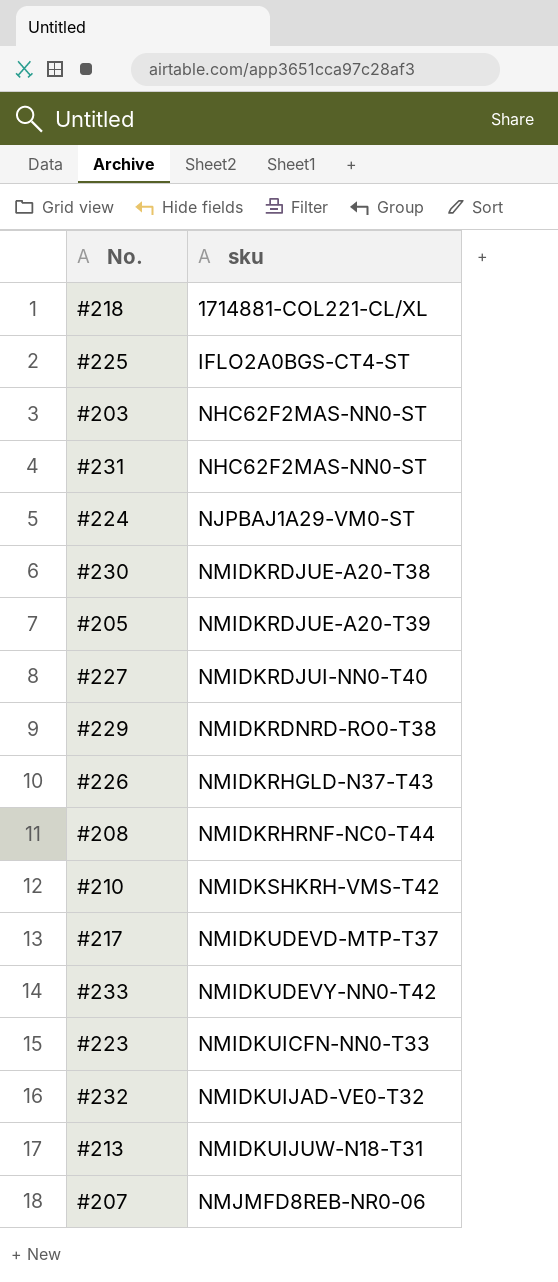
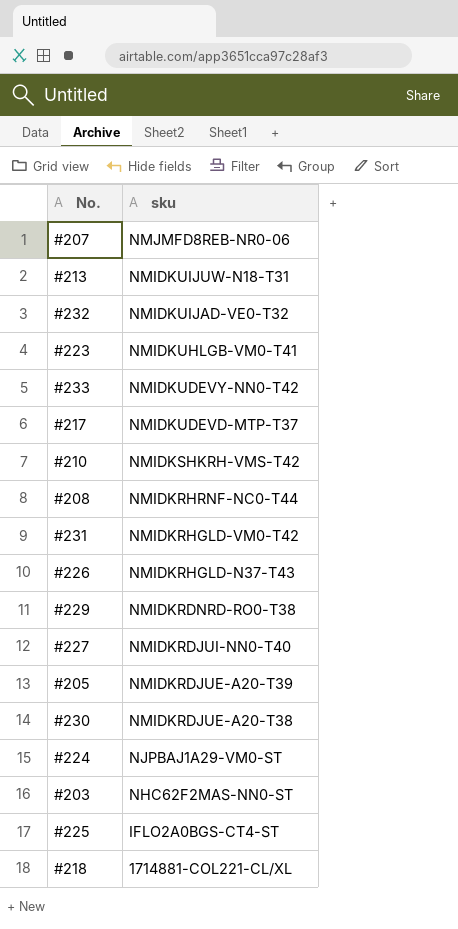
row order: sku ascending -> sku descending
#223 | sku: NMIDKUICFN-NN0-T33 -> NMIDKUHLGB-VM0-T41
#231 | sku: NHC62F2MAS-NN0-ST -> NMIDKRHGLD-VM0-T42

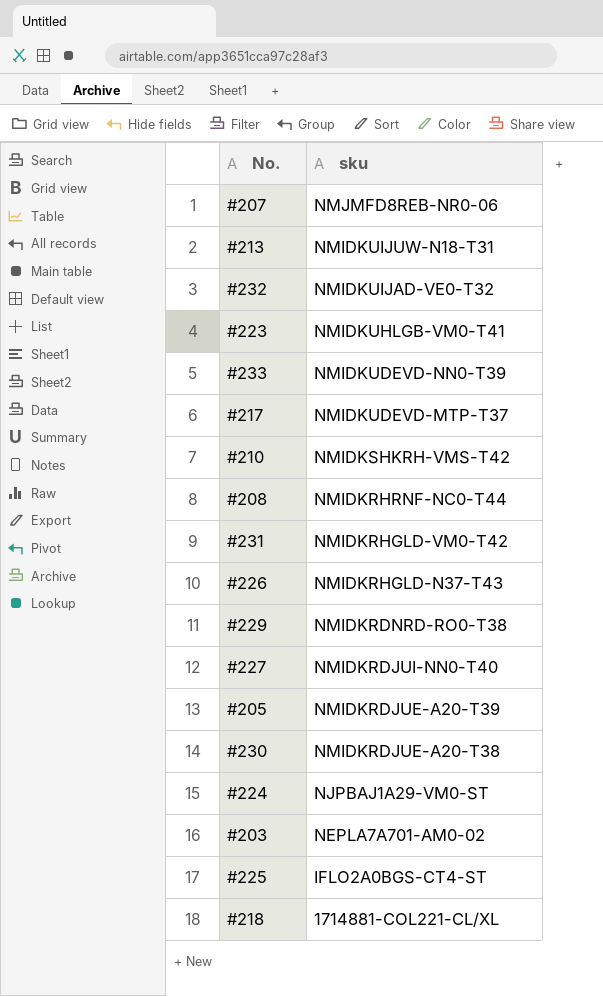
#233 | sku: NMIDKUDEVY-NN0-T42 -> NMIDKUDEVD-NN0-T39
#203 | sku: NHC62F2MAS-NN0-ST -> NEPLA7A701-AM0-02

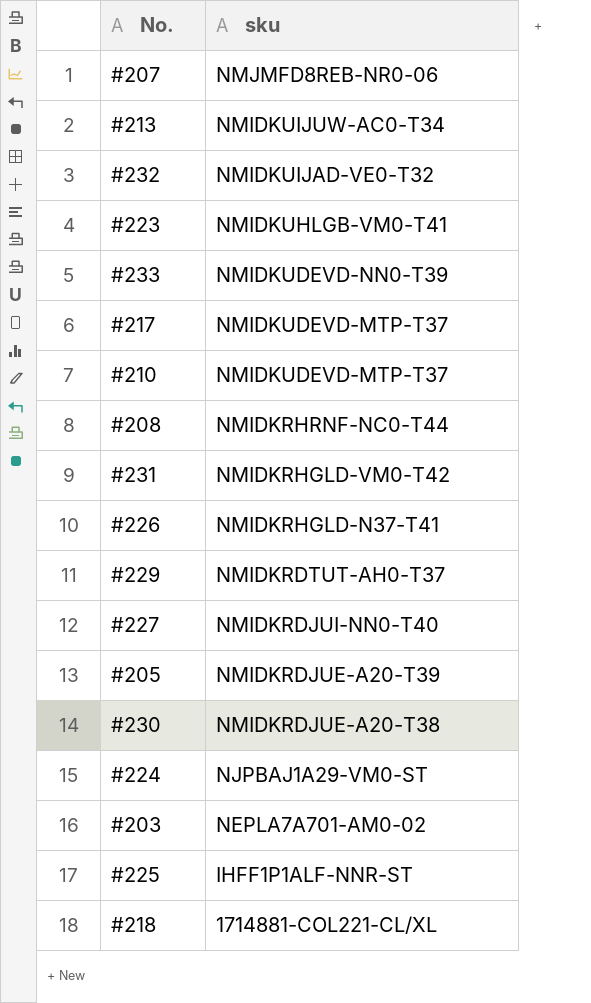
#213 | sku: NMIDKUIJUW-N18-T31 -> NMIDKUIJUW-AC0-T34
#210 | sku: NMIDKSHKRH-VMS-T42 -> NMIDKUDEVD-MTP-T37
#226 | sku: NMIDKRHGLD-N37-T43 -> NMIDKRHGLD-N37-T41
#229 | sku: NMIDKRDNRD-RO0-T38 -> NMIDKRDTUT-AH0-T37
#225 | sku: IFLO2A0BGS-CT4-ST -> IHFF1P1ALF-NNR-ST

